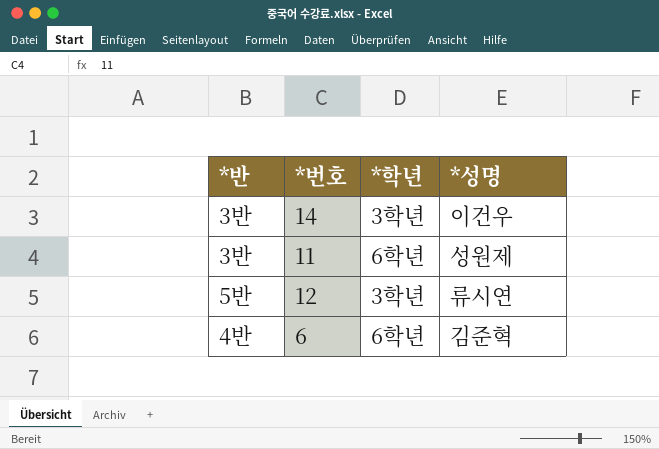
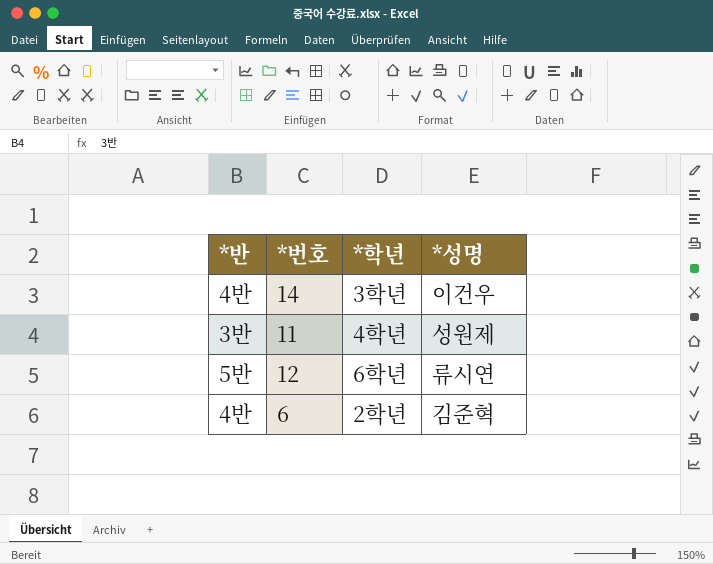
14 | *반: 3반 -> 4반
11 | *학년: 6학년 -> 4학년
12 | *학년: 3학년 -> 6학년
6 | *학년: 6학년 -> 2학년

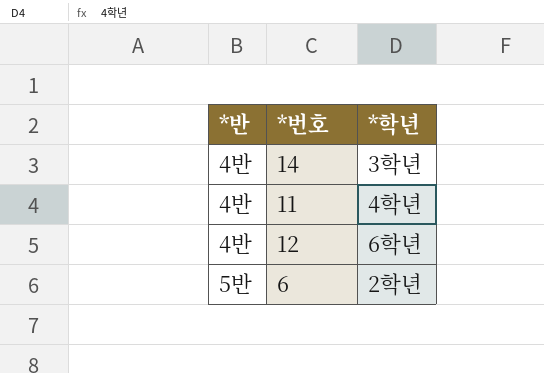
column *성명 | position: 4 -> none
11 | *반: 3반 -> 4반
12 | *반: 5반 -> 4반
6 | *반: 4반 -> 5반

